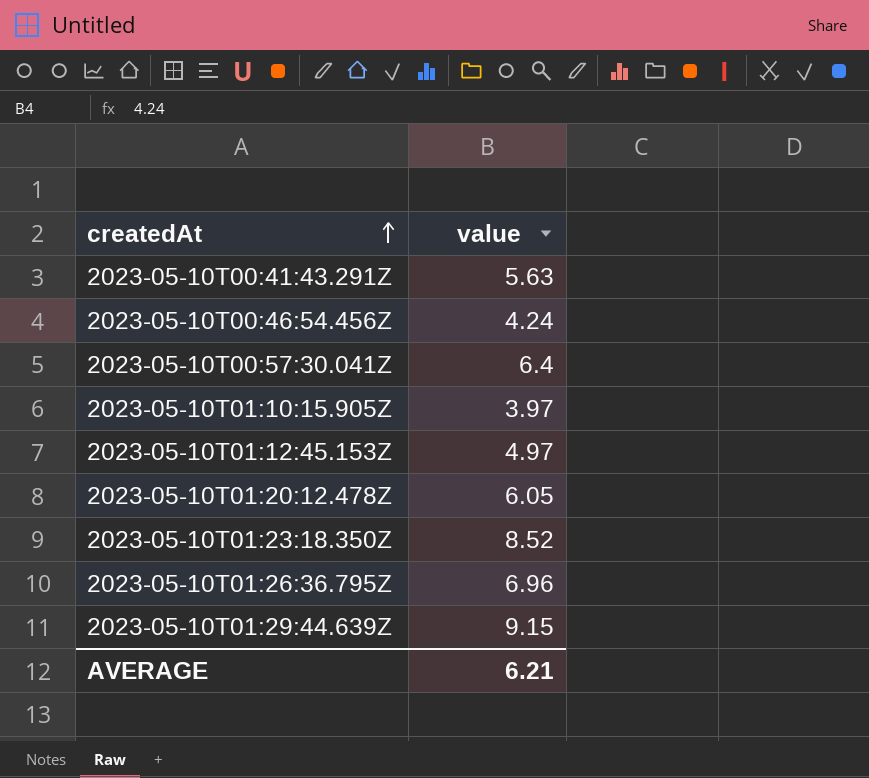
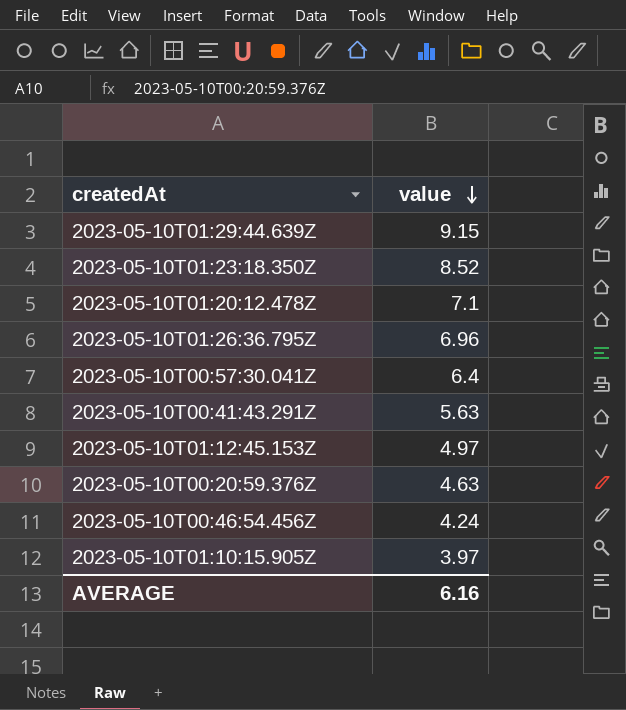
row order: createdAt ascending -> value descending
2023-05-10T01:20:12.478Z | value: 6.05 -> 7.1
row 2023-05-10T00:20:59.376Z: none -> 4.63
AVERAGE | value: 6.21 -> 6.16

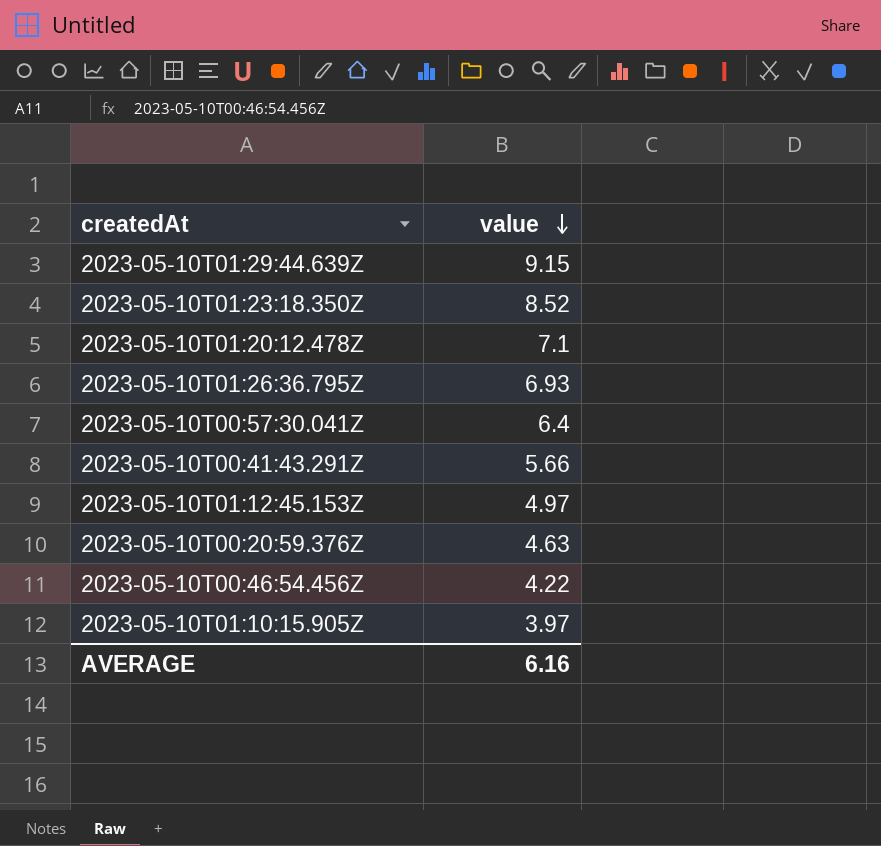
2023-05-10T01:26:36.795Z | value: 6.96 -> 6.93
2023-05-10T00:41:43.291Z | value: 5.63 -> 5.66
2023-05-10T00:46:54.456Z | value: 4.24 -> 4.22

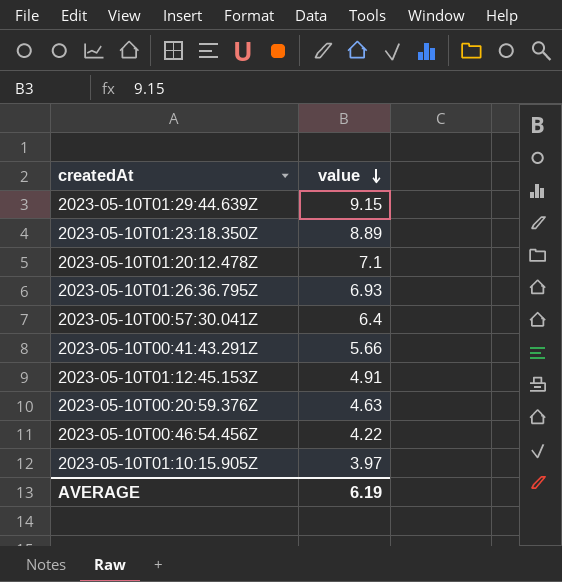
2023-05-10T01:23:18.350Z | value: 8.52 -> 8.89
2023-05-10T01:12:45.153Z | value: 4.97 -> 4.91
AVERAGE | value: 6.16 -> 6.19

